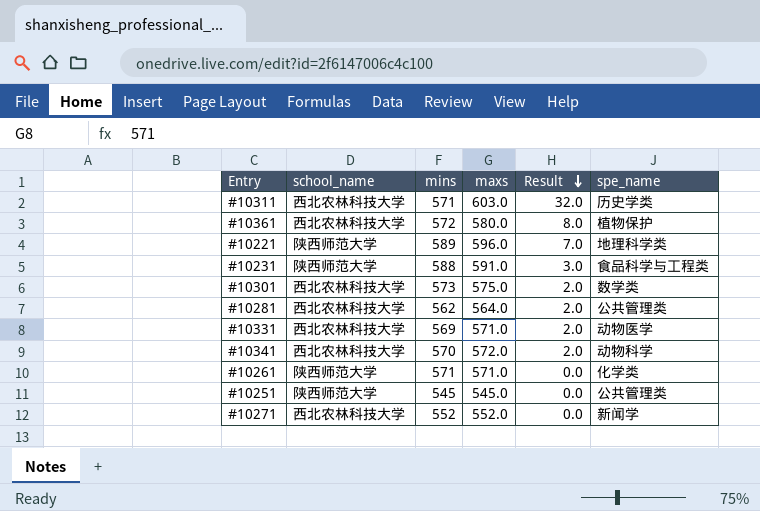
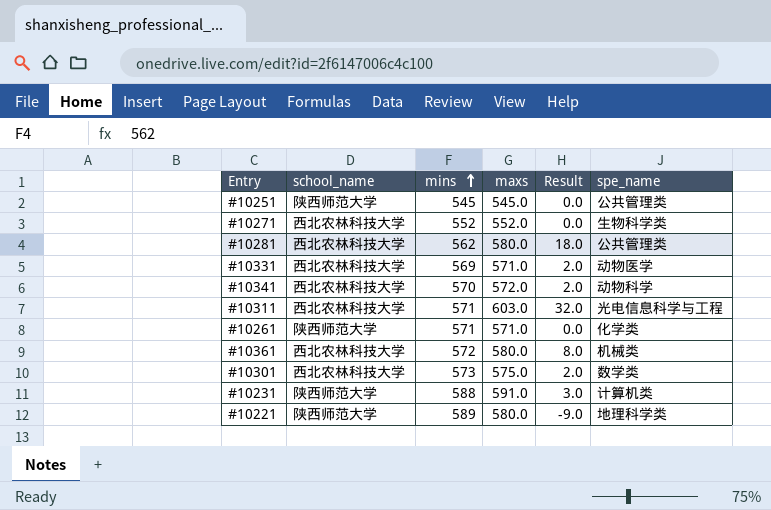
row order: Result descending -> mins ascending
#10271 | spe_name: 新闻学 -> 生物科学类
#10281 | maxs: 564.0 -> 580.0
#10281 | Result: 2.0 -> 18.0
#10311 | spe_name: 历史学类 -> 光电信息科学与工程
#10361 | spe_name: 植物保护 -> 机械类
#10231 | spe_name: 食品科学与工程类 -> 计算机类
#10221 | maxs: 596.0 -> 580.0
#10221 | Result: 7.0 -> -9.0

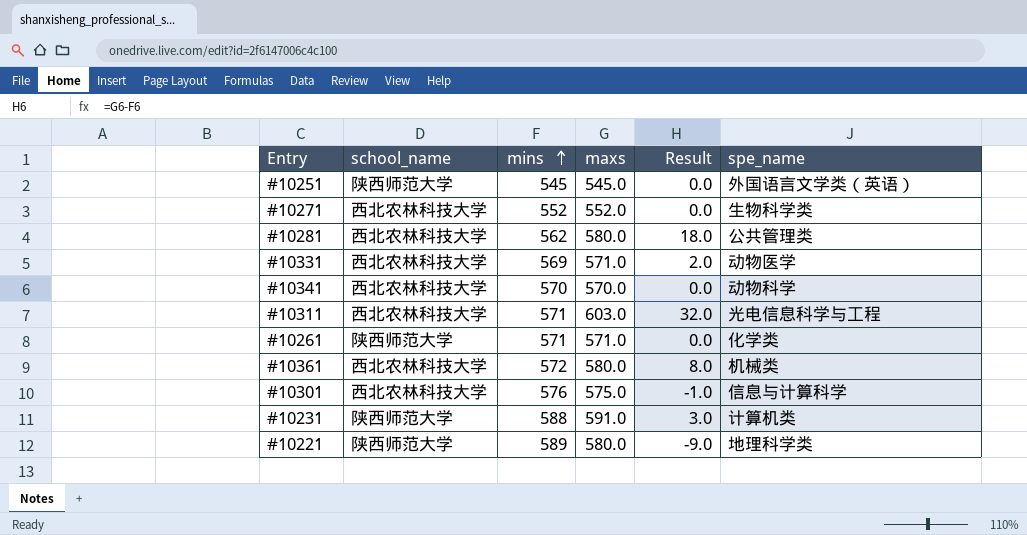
#10251 | spe_name: 公共管理类 -> 外国语言文学类（英语）
#10341 | maxs: 572.0 -> 570.0
#10341 | Result: 2.0 -> 0.0
#10301 | mins: 573 -> 576
#10301 | Result: 2.0 -> -1.0
#10301 | spe_name: 数学类 -> 信息与计算科学

